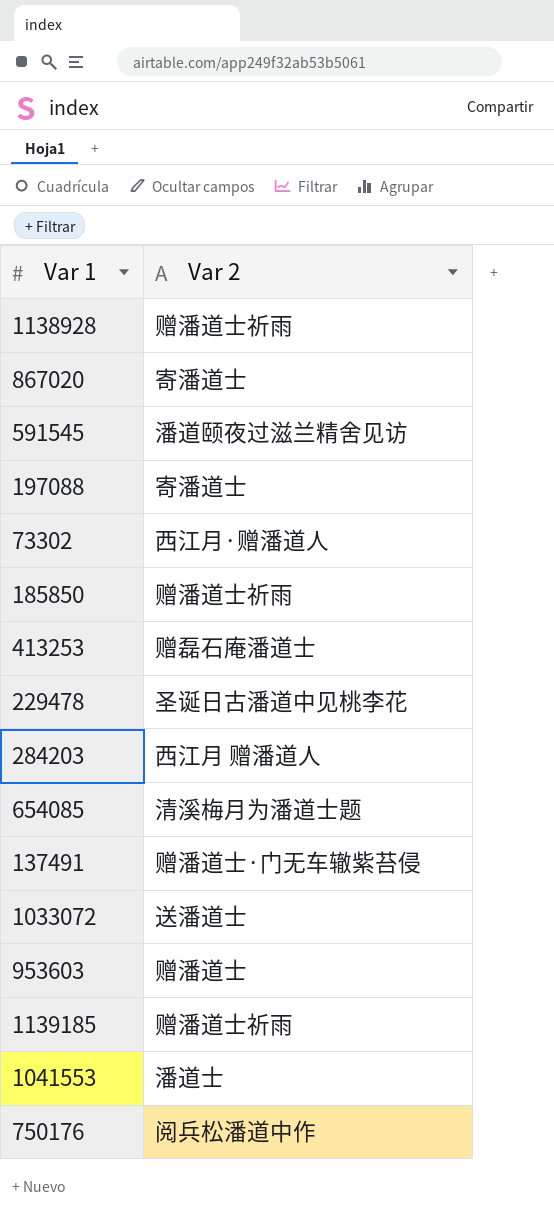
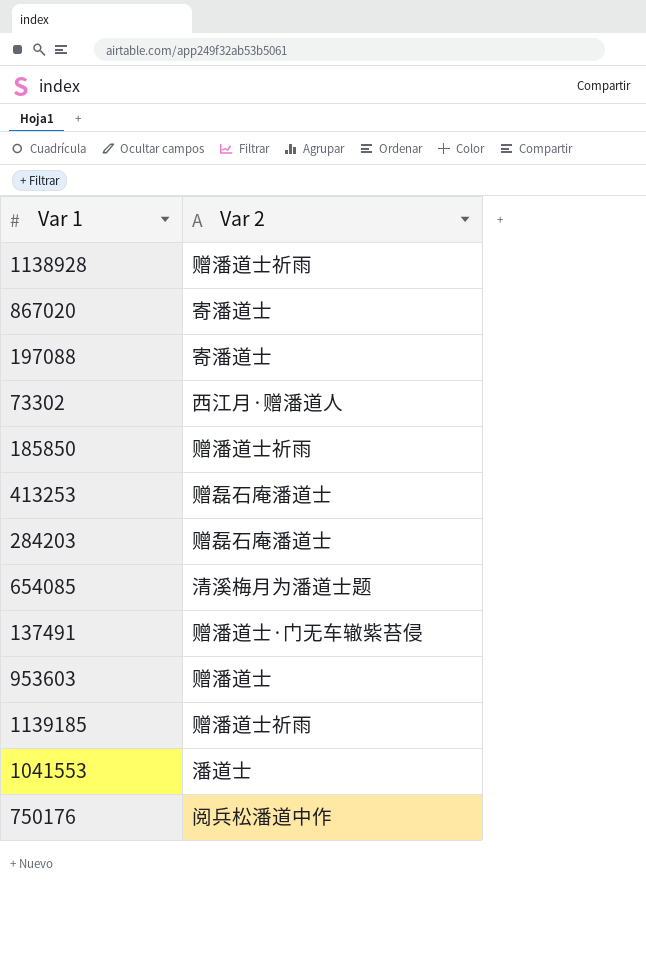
row 591545: 潘道颐夜过滋兰精舍见访 -> none
row 229478: 圣诞日古潘道中见桃李花 -> none
row 1033072: 送潘道士 -> none
284203 | Var 2: 西江月 赠潘道人 -> 赠磊石庵潘道士

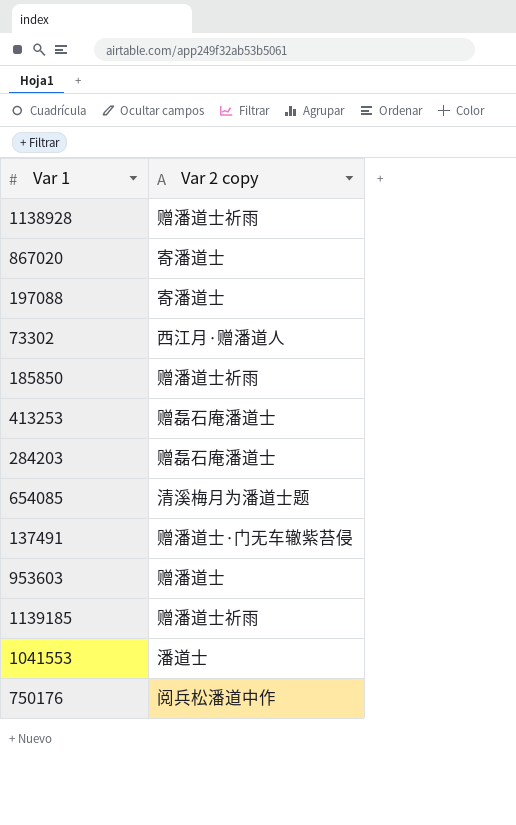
column name: Var 2 -> Var 2 copy

